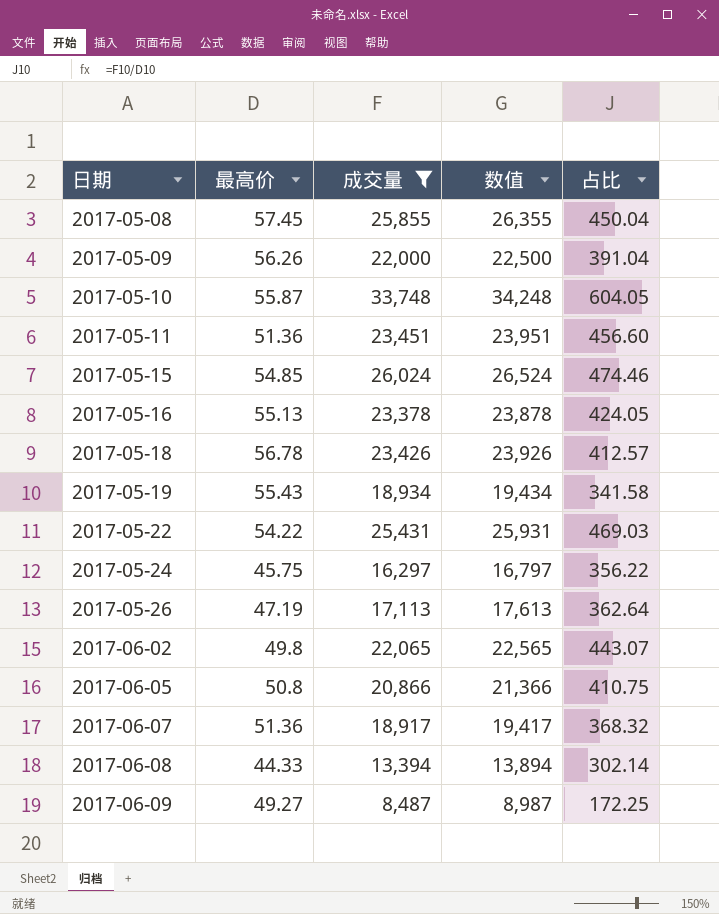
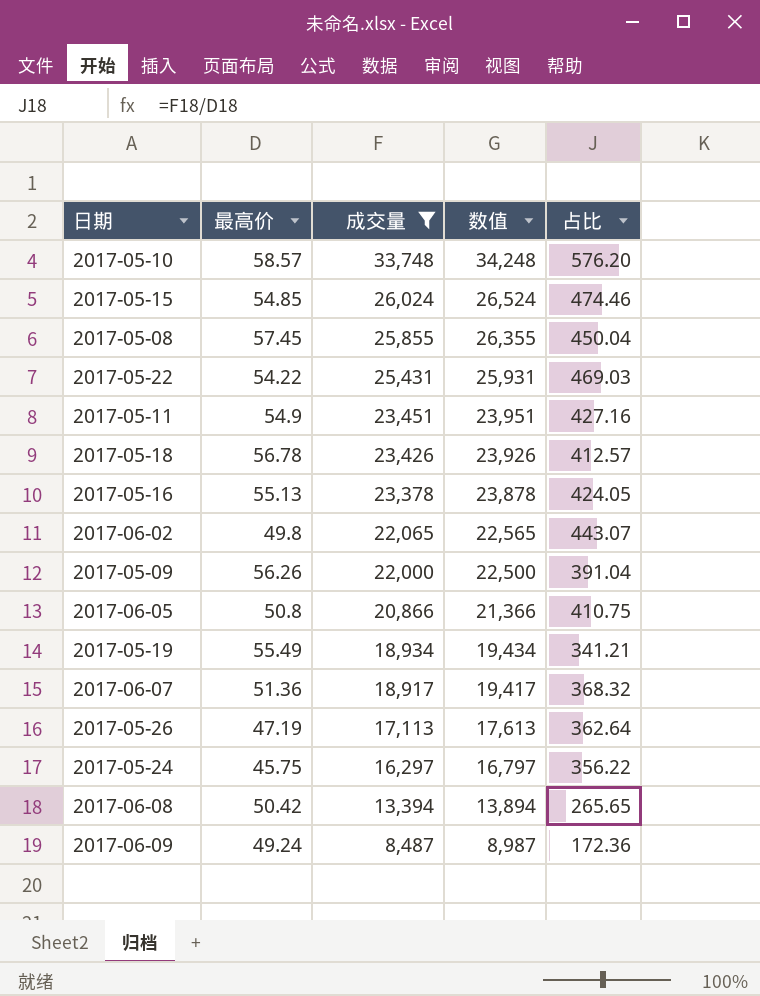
row order: 日期 ascending -> 成交量 descending
2017-05-10 | 最高价: 55.87 -> 58.57
2017-05-10 | 占比: 604.05 -> 576.20
2017-05-11 | 最高价: 51.36 -> 54.9
2017-05-11 | 占比: 456.60 -> 427.16
2017-05-19 | 最高价: 55.43 -> 55.49
2017-05-19 | 占比: 341.58 -> 341.21
2017-06-08 | 最高价: 44.33 -> 50.42
2017-06-08 | 占比: 302.14 -> 265.65
2017-06-09 | 最高价: 49.27 -> 49.24
2017-06-09 | 占比: 172.25 -> 172.36

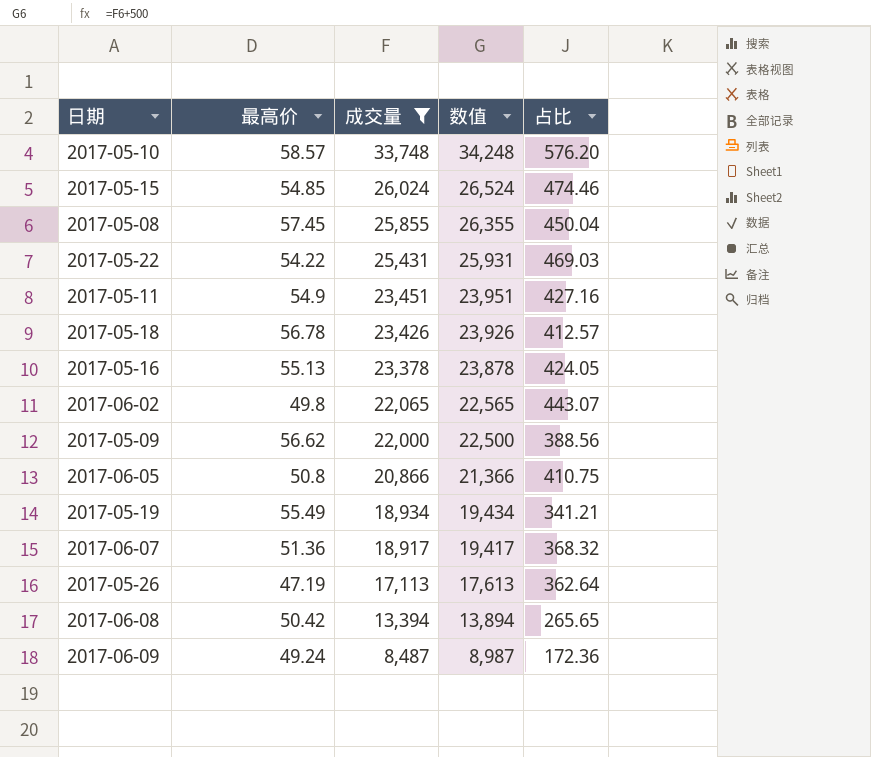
row 2017-05-24: 45.75 | 16,297 | 16,797 | 356.22 -> none
2017-05-09 | 最高价: 56.26 -> 56.62
2017-05-09 | 占比: 391.04 -> 388.56

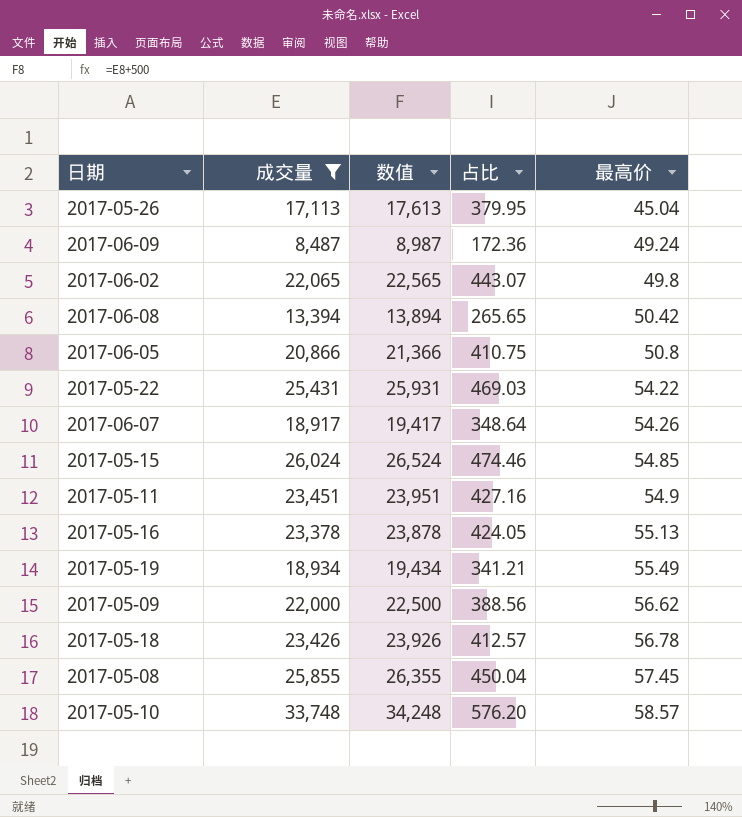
row order: 成交量 descending -> 最高价 ascending
column 最高价 | position: 2 -> 5
2017-05-26 | 占比: 362.64 -> 379.95
2017-05-26 | 最高价: 47.19 -> 45.04
2017-06-07 | 占比: 368.32 -> 348.64
2017-06-07 | 最高价: 51.36 -> 54.26

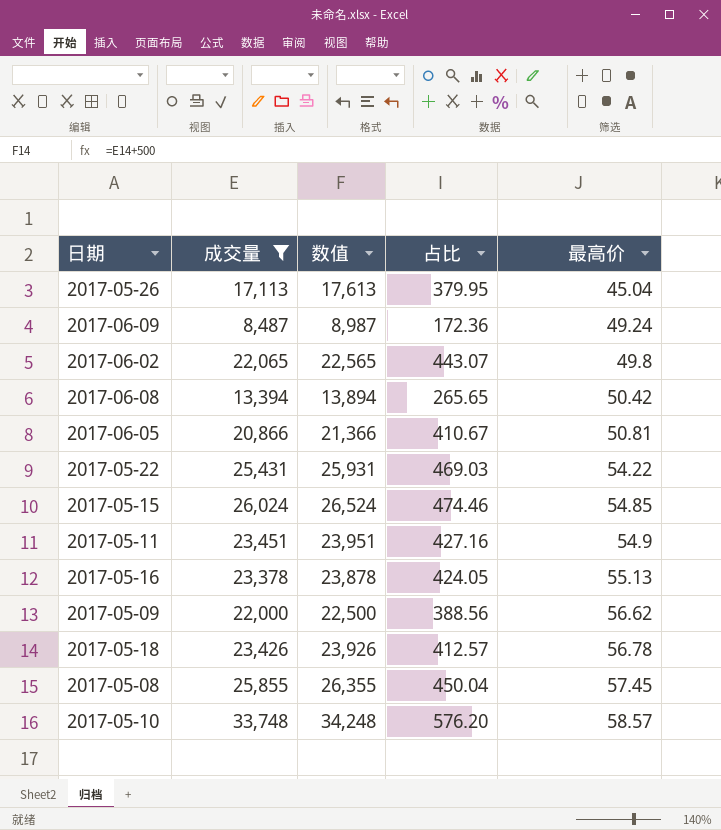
row 2017-06-07: 18,917 | 19,417 | 348.64 | 54.26 -> none
row 2017-05-19: 18,934 | 19,434 | 341.21 | 55.49 -> none
2017-06-05 | 占比: 410.75 -> 410.67
2017-06-05 | 最高价: 50.8 -> 50.81

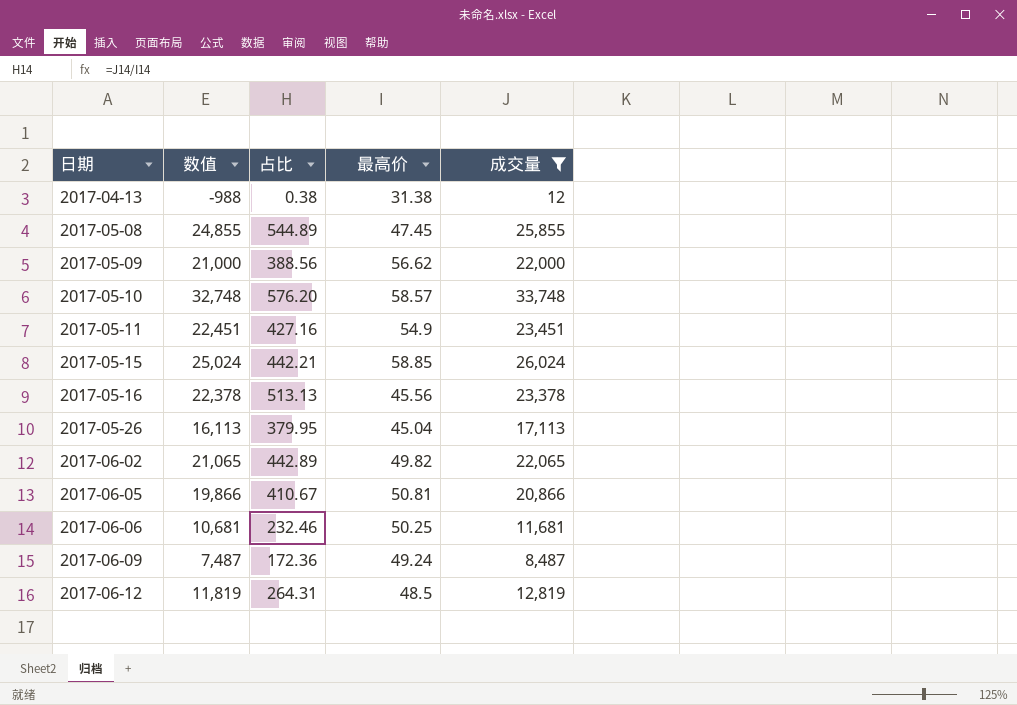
row order: 最高价 ascending -> 日期 ascending
column 数值 | formula: [成交量] + 500 -> [成交量] - 1000
column 成交量 | position: 2 -> 5
row 2017-06-08: 13,394 | 13,894 | 265.65 | 50.42 -> none
row 2017-05-22: 25,431 | 25,931 | 469.03 | 54.22 -> none
row 2017-05-18: 23,426 | 23,926 | 412.57 | 56.78 -> none
row 2017-04-13: none -> -988 | 0.38 | 31.38 | 12
2017-05-08 | 占比: 450.04 -> 544.89
2017-05-08 | 最高价: 57.45 -> 47.45
2017-05-15 | 占比: 474.46 -> 442.21
2017-05-15 | 最高价: 54.85 -> 58.85
2017-05-16 | 占比: 424.05 -> 513.13
2017-05-16 | 最高价: 55.13 -> 45.56
2017-06-02 | 占比: 443.07 -> 442.89
2017-06-02 | 最高价: 49.8 -> 49.82
row 2017-06-06: none -> 10,681 | 232.46 | 50.25 | 11,681
row 2017-06-12: none -> 11,819 | 264.31 | 48.5 | 12,819

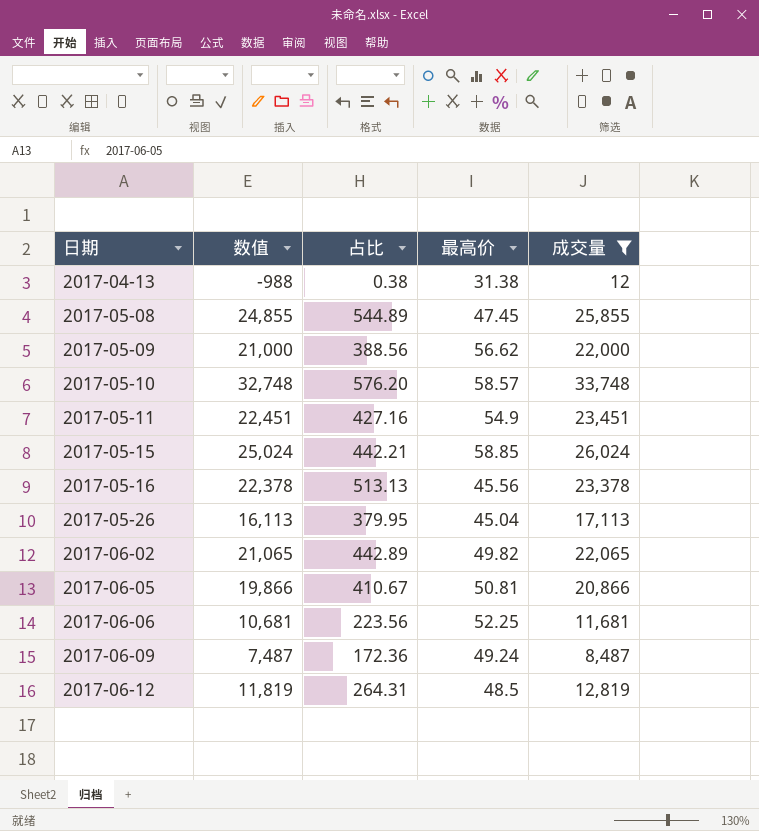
2017-06-06 | 占比: 232.46 -> 223.56
2017-06-06 | 最高价: 50.25 -> 52.25

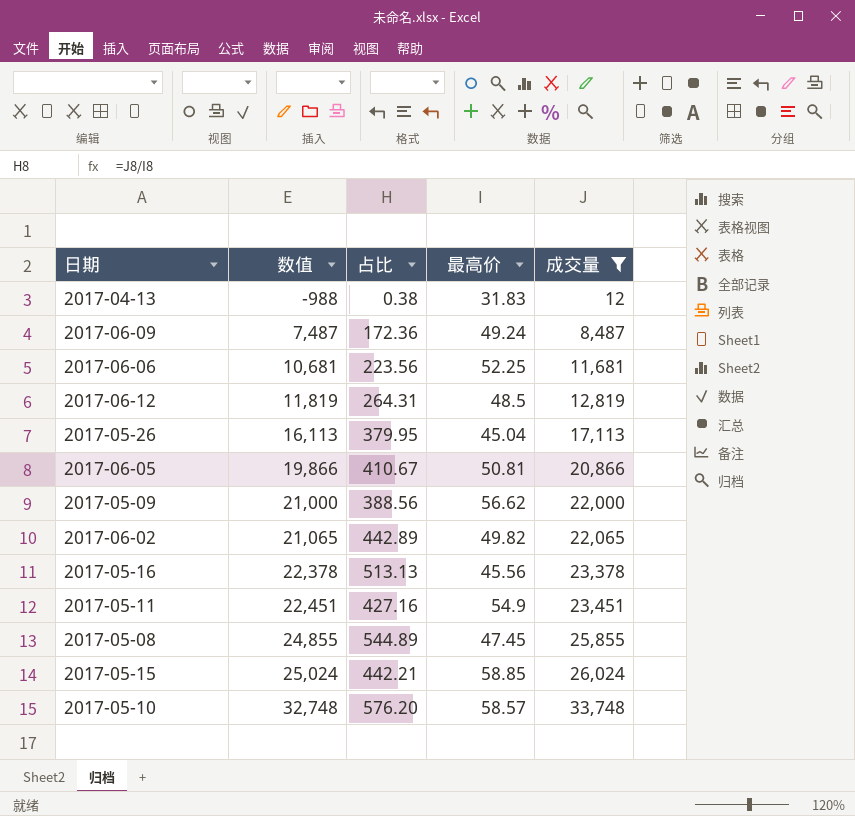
row order: 日期 ascending -> 数值 ascending
2017-04-13 | 最高价: 31.38 -> 31.83

